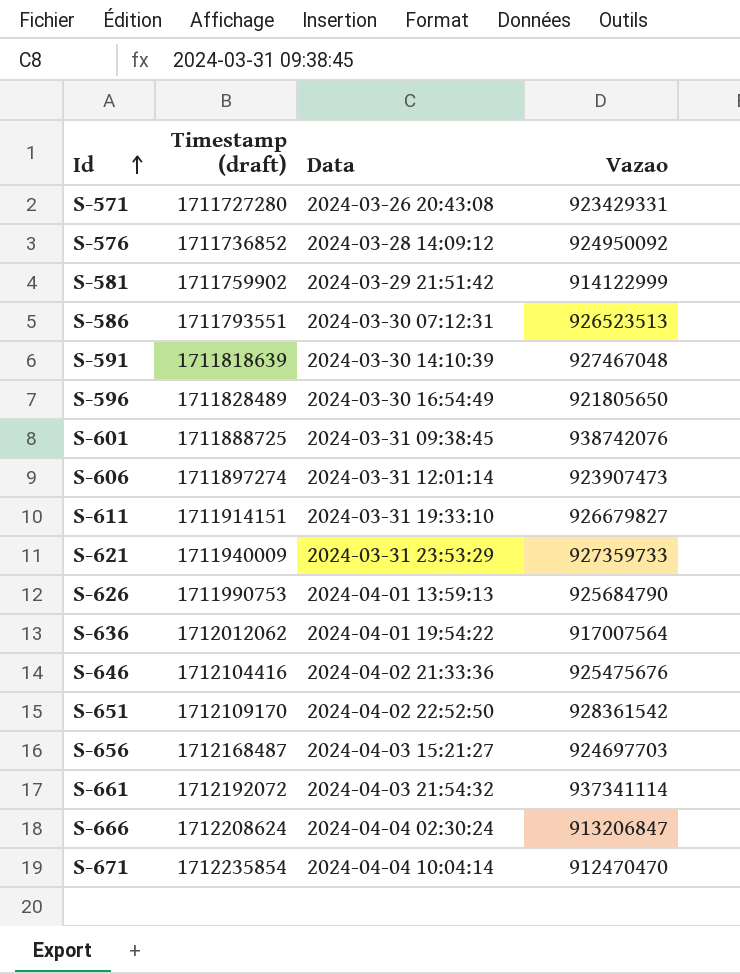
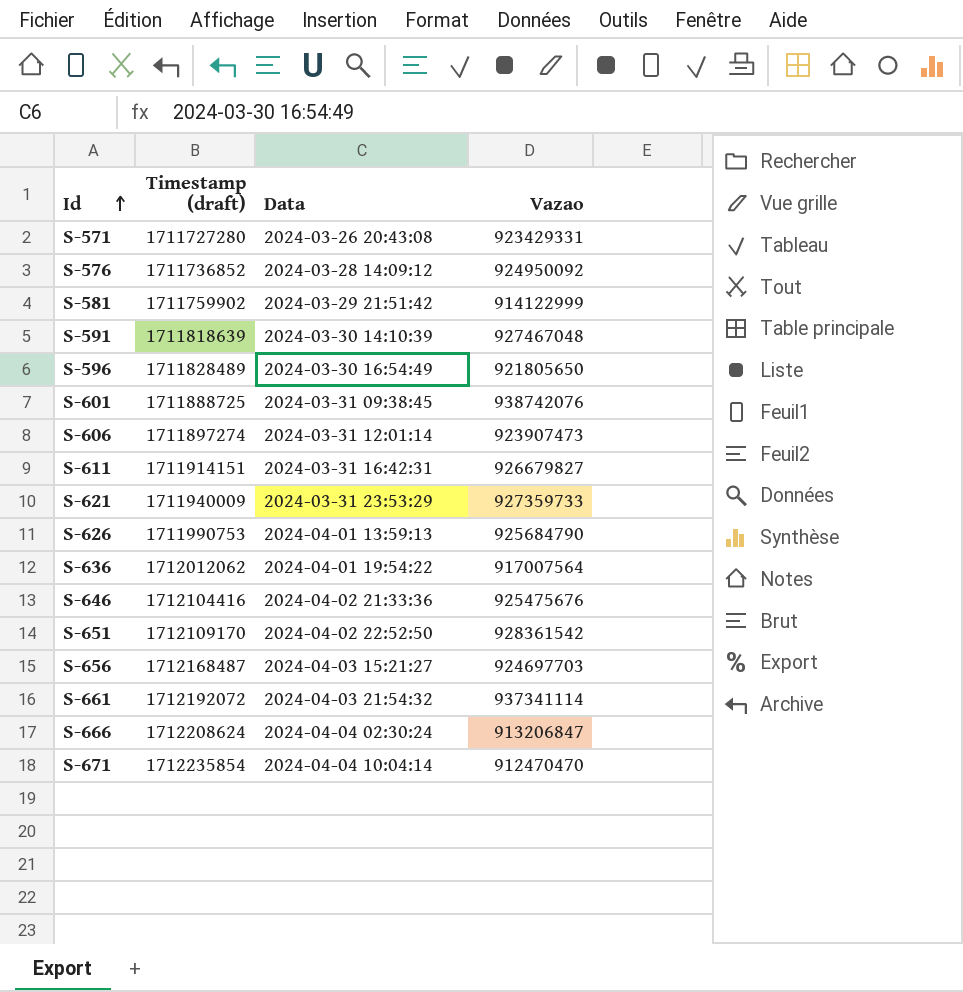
row S-586: 1711793551 | 2024-03-30 07:12:31 | 926523513 -> none
S-611 | Data: 2024-03-31 19:33:10 -> 2024-03-31 16:42:31

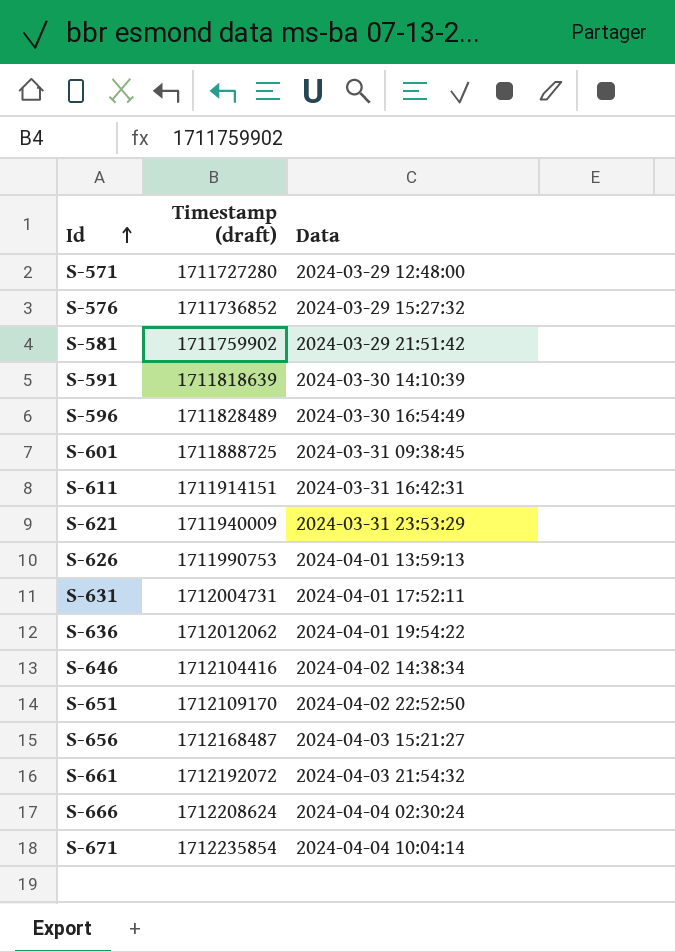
column Vazao | position: 4 -> none
row S-606: 1711897274 | 2024-03-31 12:01:14 | 923907473 -> none
S-571 | Data: 2024-03-26 20:43:08 -> 2024-03-29 12:48:00
S-576 | Data: 2024-03-28 14:09:12 -> 2024-03-29 15:27:32
row S-631: none -> 1712004731 | 2024-04-01 17:52:11
S-646 | Data: 2024-04-02 21:33:36 -> 2024-04-02 14:38:34

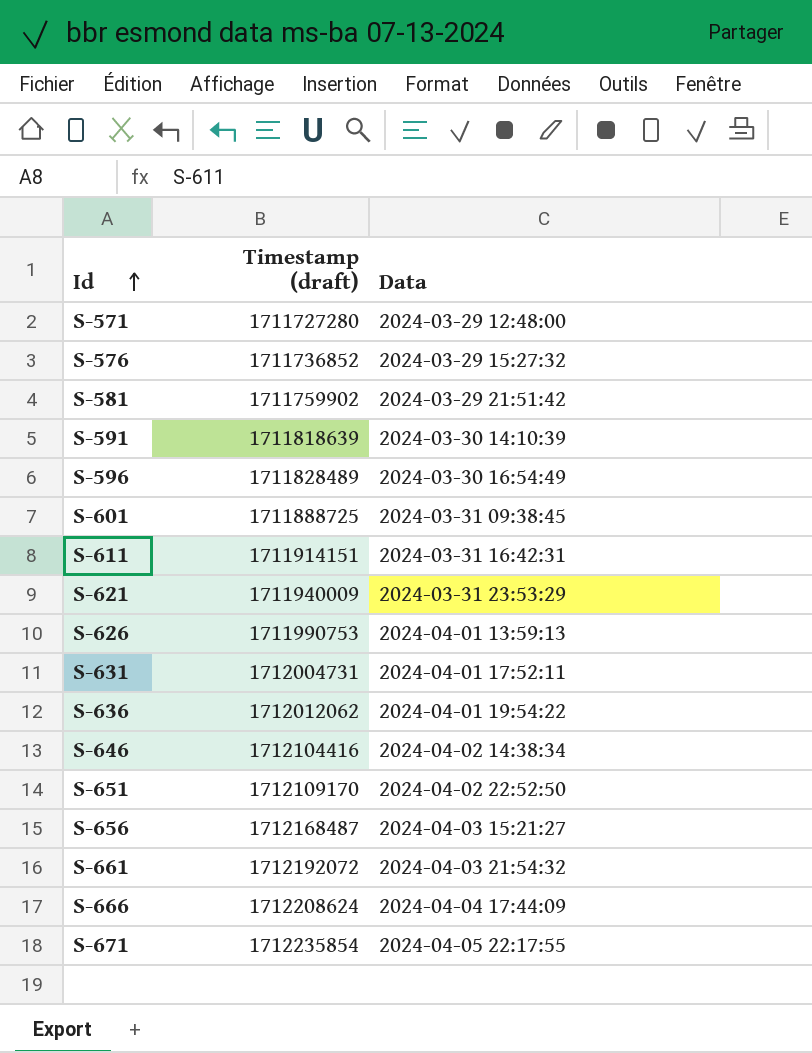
S-666 | Data: 2024-04-04 02:30:24 -> 2024-04-04 17:44:09
S-671 | Data: 2024-04-04 10:04:14 -> 2024-04-05 22:17:55

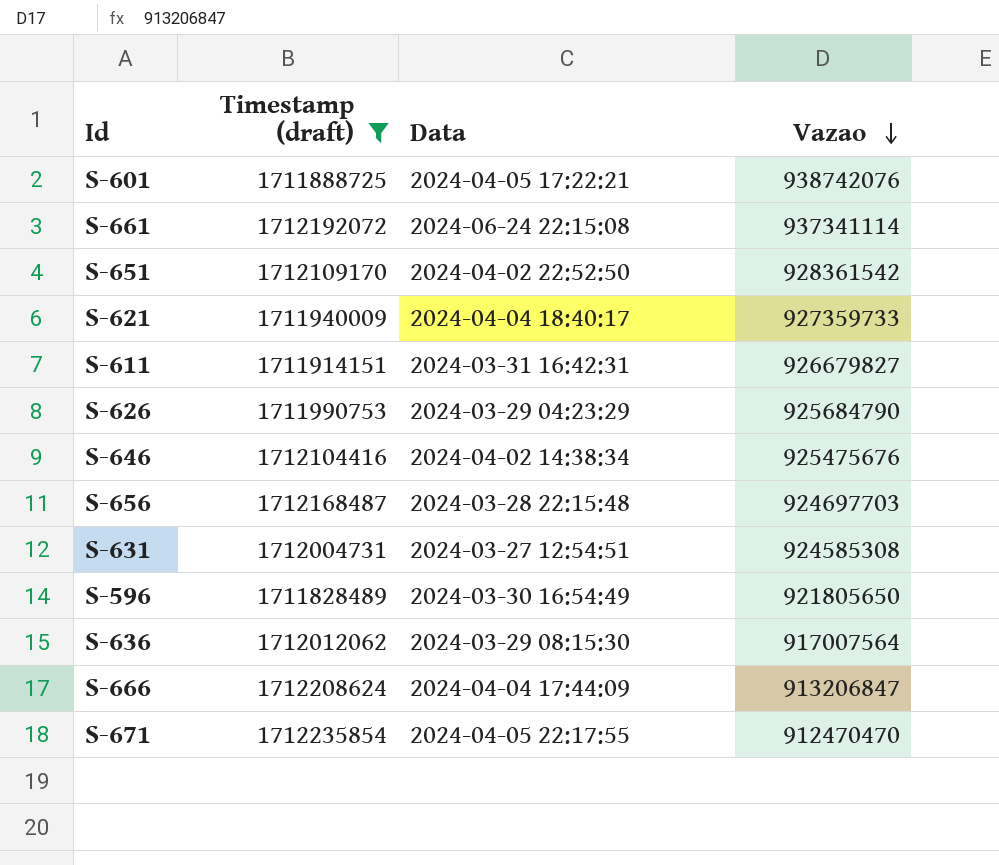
filter: none -> Timestamp (draft) >= 1711828489
row order: Id ascending -> Vazao descending
column Vazao | position: none -> 4
S-601 | Data: 2024-03-31 09:38:45 -> 2024-04-05 17:22:21
S-661 | Data: 2024-04-03 21:54:32 -> 2024-06-24 22:15:08
S-621 | Data: 2024-03-31 23:53:29 -> 2024-04-04 18:40:17
S-626 | Data: 2024-04-01 13:59:13 -> 2024-03-29 04:23:29
S-656 | Data: 2024-04-03 15:21:27 -> 2024-03-28 22:15:48
S-631 | Data: 2024-04-01 17:52:11 -> 2024-03-27 12:54:51
S-636 | Data: 2024-04-01 19:54:22 -> 2024-03-29 08:15:30

